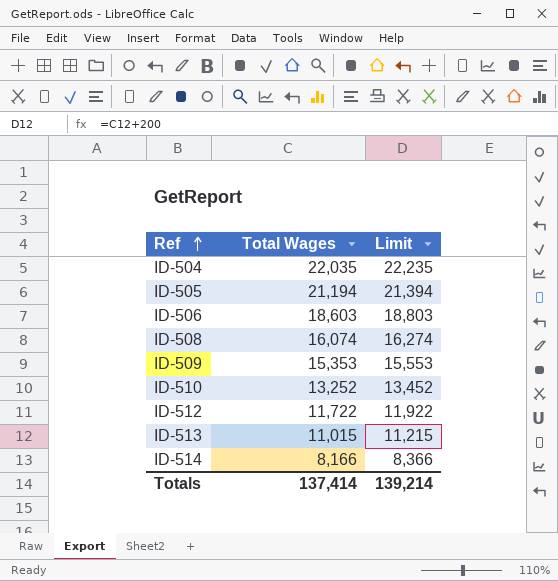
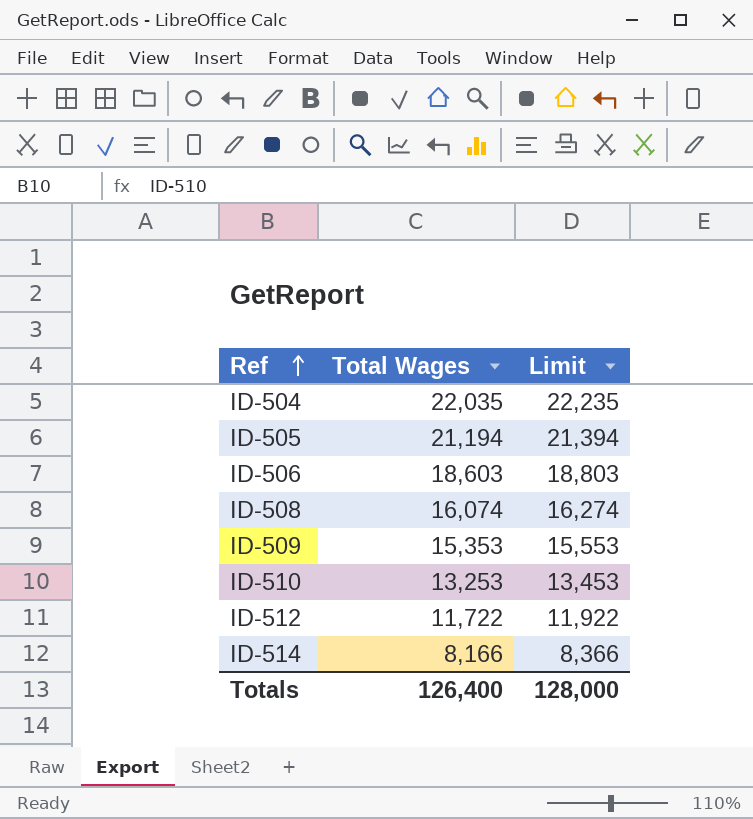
row ID-513: 11,015 | 11,215 -> none
ID-510 | Total Wages: 13,252 -> 13,253
ID-510 | Limit: 13,452 -> 13,453
Totals | Total Wages: 137,414 -> 126,400
Totals | Limit: 139,214 -> 128,000

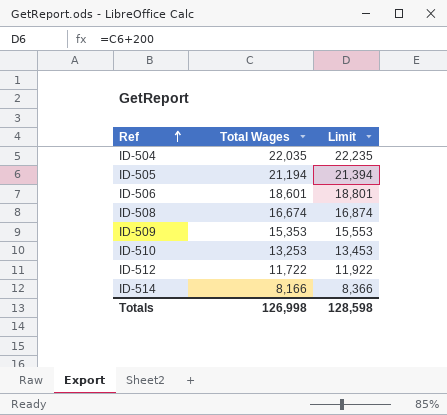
ID-506 | Total Wages: 18,603 -> 18,601
ID-506 | Limit: 18,803 -> 18,801
ID-508 | Total Wages: 16,074 -> 16,674
ID-508 | Limit: 16,274 -> 16,874
Totals | Total Wages: 126,400 -> 126,998
Totals | Limit: 128,000 -> 128,598

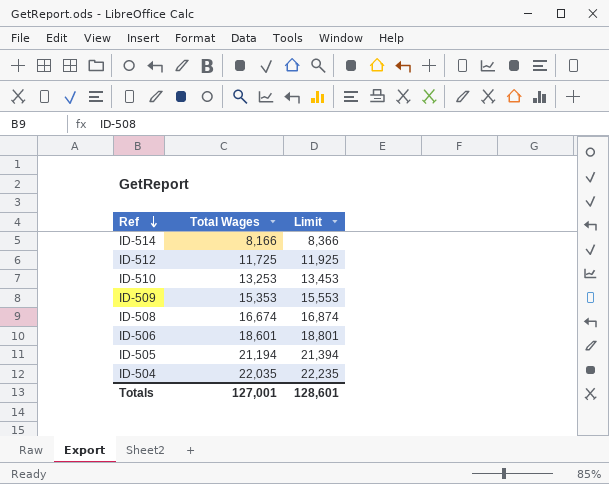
row order: Ref ascending -> Ref descending
ID-512 | Total Wages: 11,722 -> 11,725
ID-512 | Limit: 11,922 -> 11,925
Totals | Total Wages: 126,998 -> 127,001
Totals | Limit: 128,598 -> 128,601

